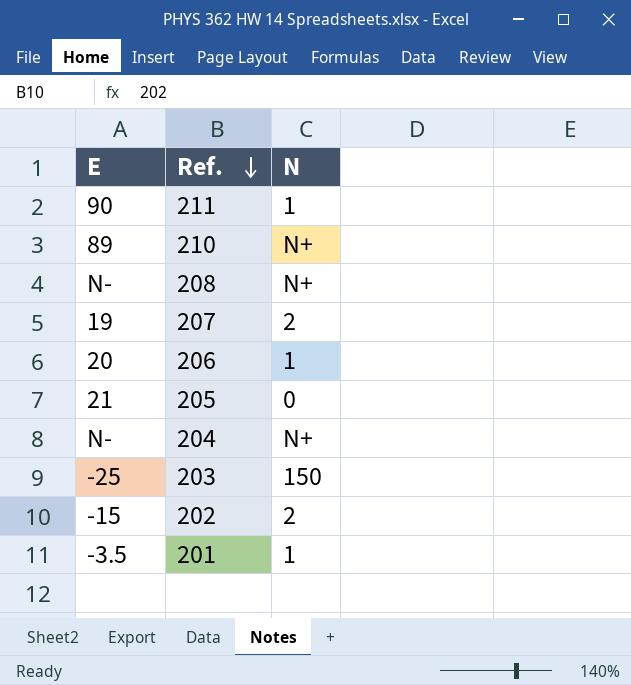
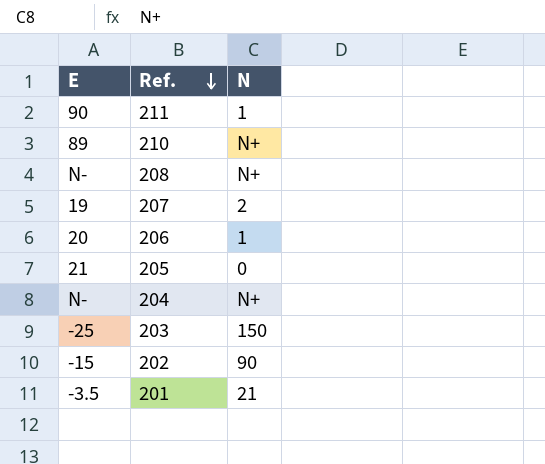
202 | N: 2 -> 90
201 | N: 1 -> 21

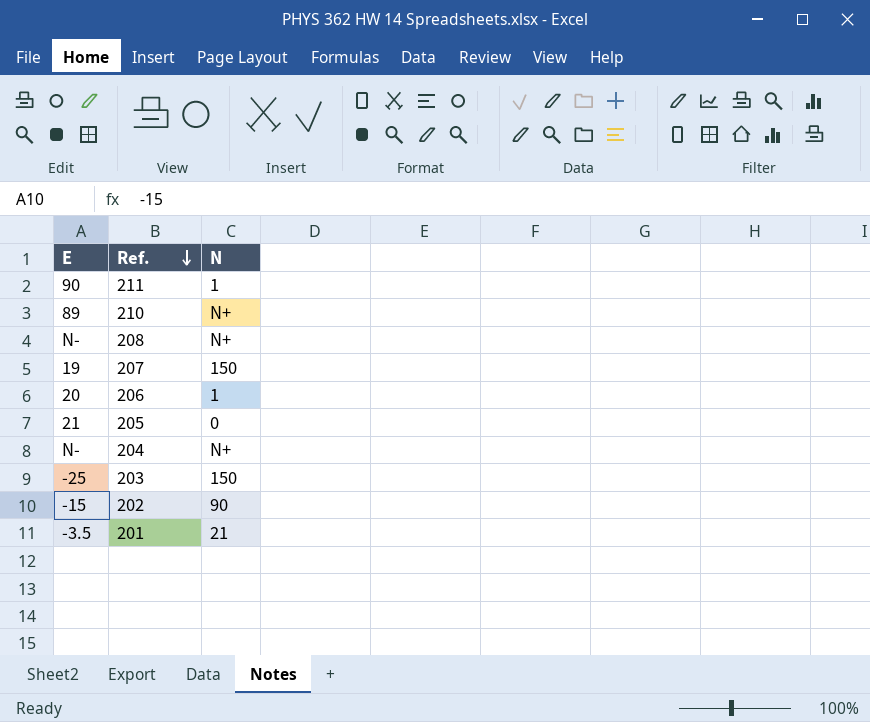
207 | N: 2 -> 150

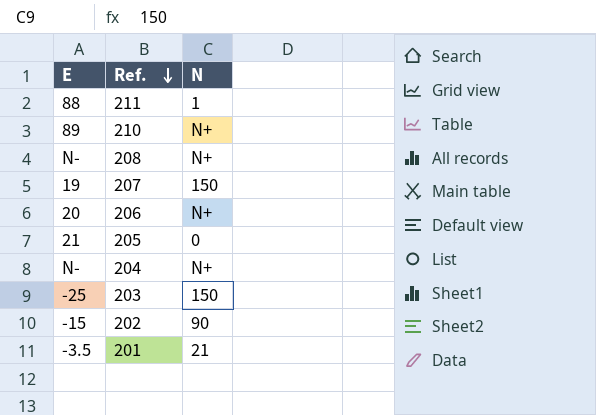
211 | E: 90 -> 88
206 | N: 1 -> N+

